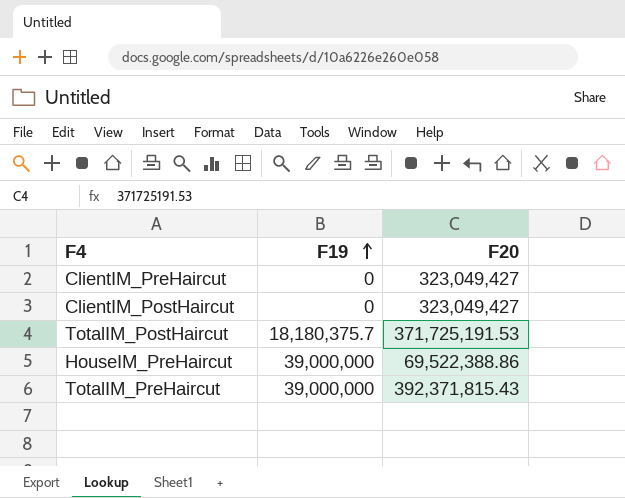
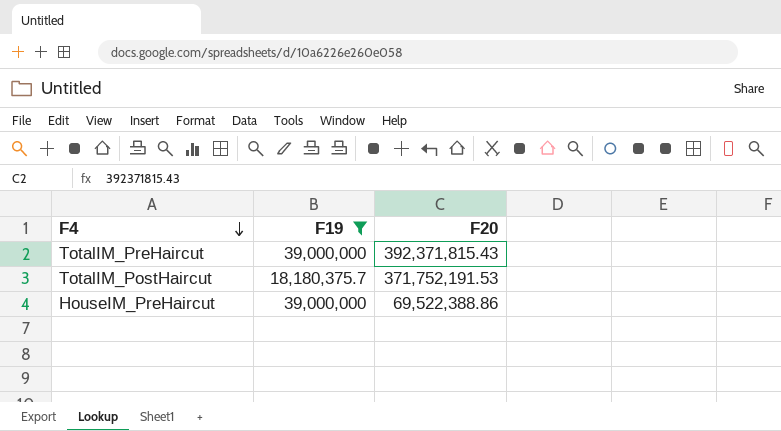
filter: none -> F19 != 0
row order: F19 ascending -> F4 descending
TotalIM_PostHaircut | F20: 371,725,191.53 -> 371,752,191.53

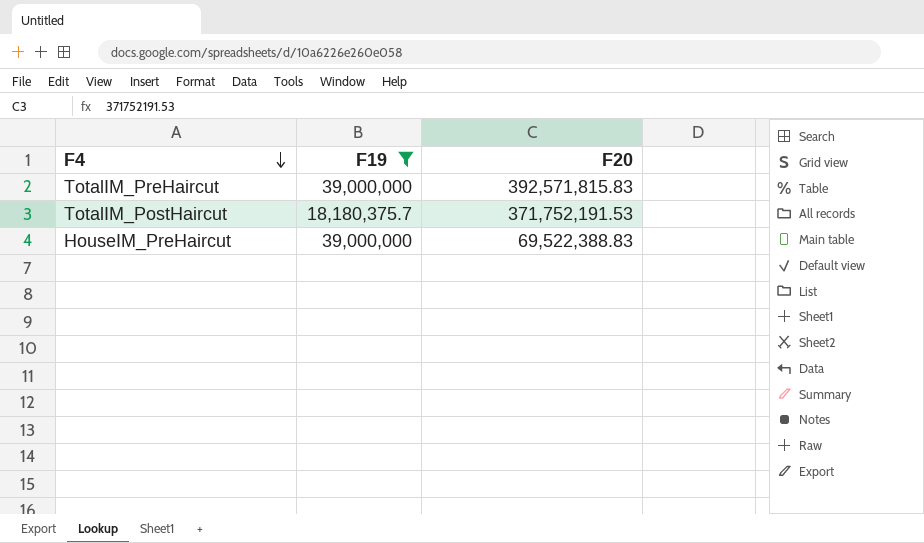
TotalIM_PreHaircut | F20: 392,371,815.43 -> 392,571,815.83
HouseIM_PreHaircut | F20: 69,522,388.86 -> 69,522,388.83

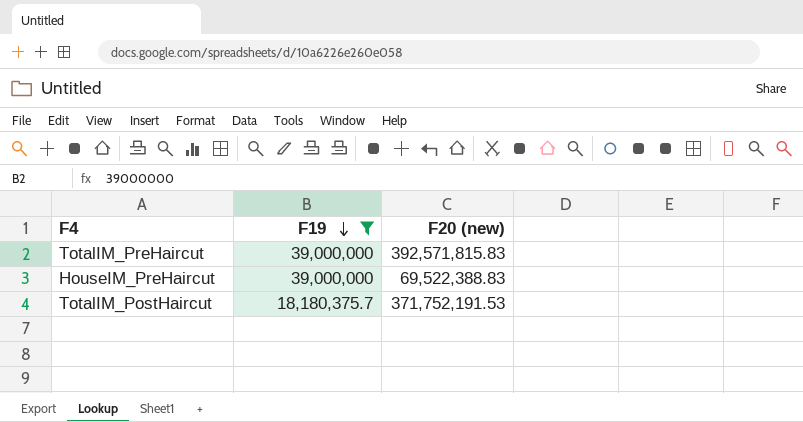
row order: F4 descending -> F19 descending
column name: F20 -> F20 (new)

